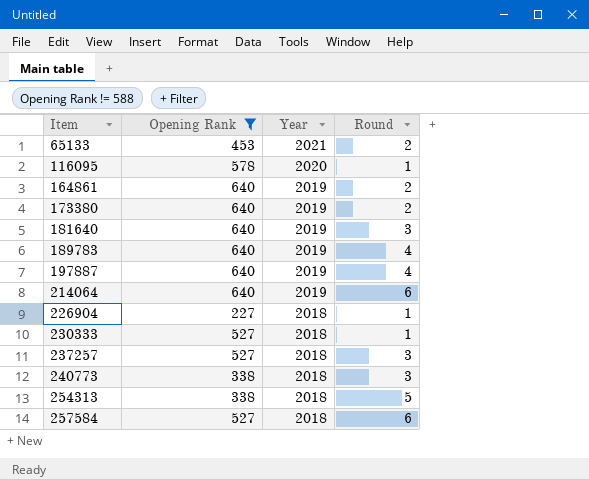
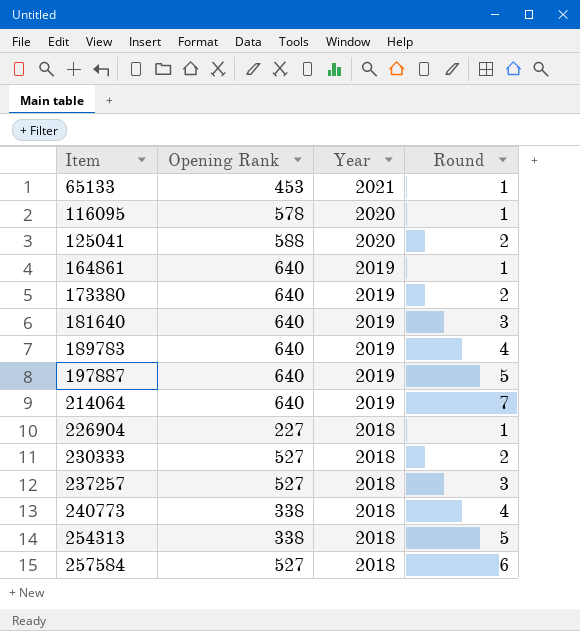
filter: Opening Rank != 588 -> none
65133 | Round: 2 -> 1
164861 | Round: 2 -> 1
197887 | Round: 4 -> 5
214064 | Round: 6 -> 7
230333 | Round: 1 -> 2
240773 | Round: 3 -> 4

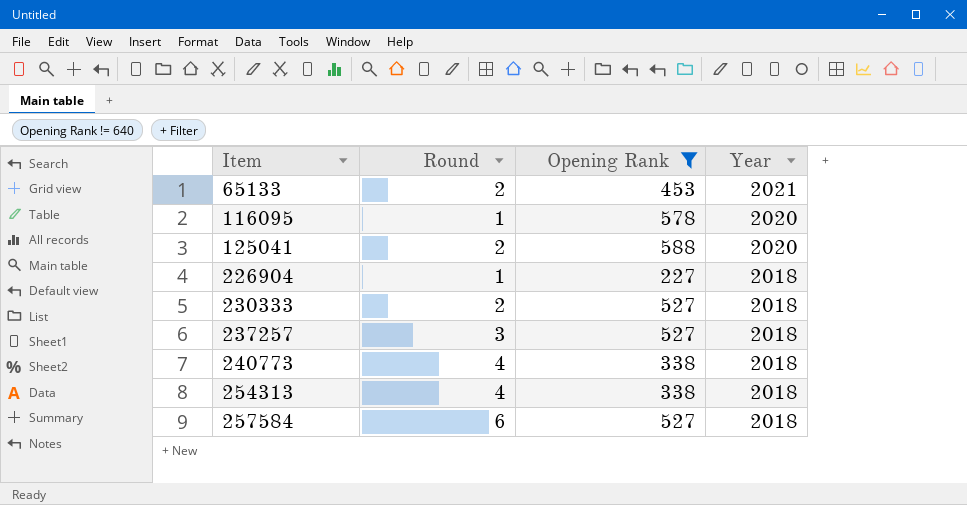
filter: none -> Opening Rank != 640
column Round | position: 4 -> 2
65133 | Round: 1 -> 2
254313 | Round: 5 -> 4

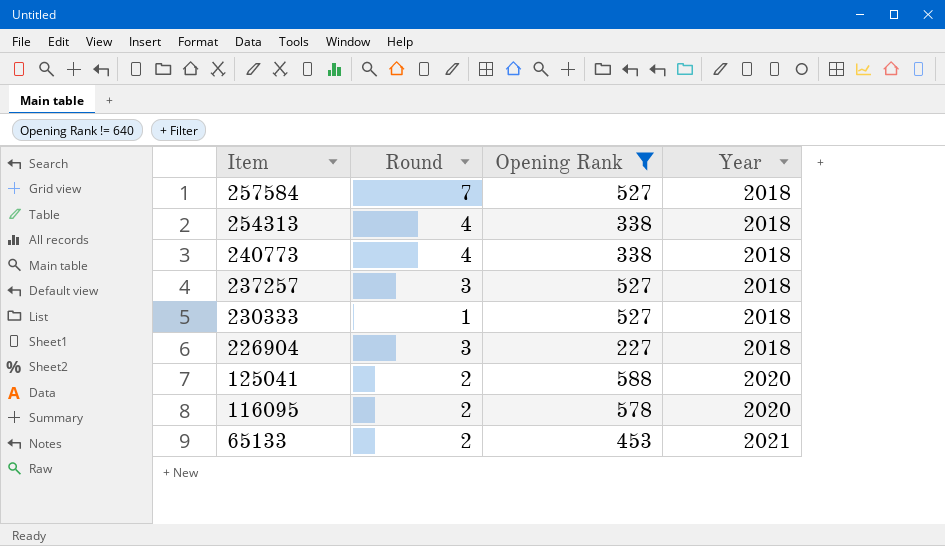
row order: Item ascending -> Item descending
257584 | Round: 6 -> 7
230333 | Round: 2 -> 1
226904 | Round: 1 -> 3
116095 | Round: 1 -> 2

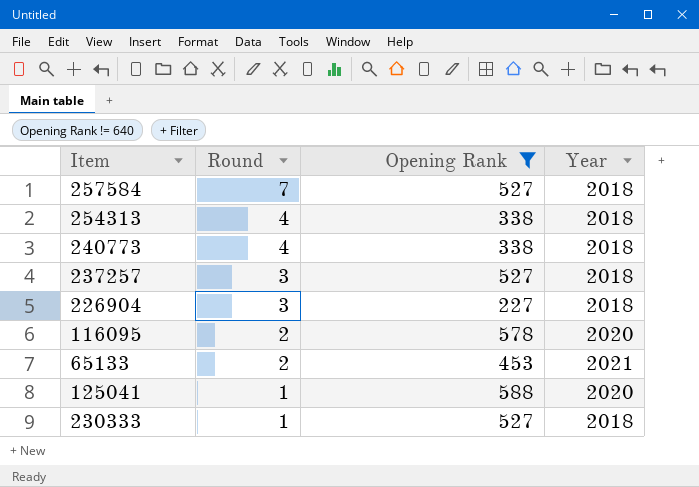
row order: Item descending -> Round descending
125041 | Round: 2 -> 1

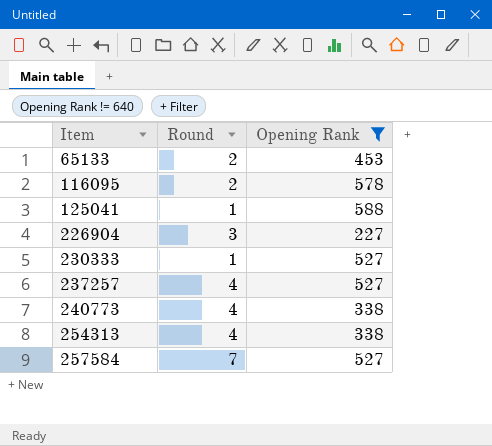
row order: Round descending -> Item ascending
column Year | position: 4 -> none
237257 | Round: 3 -> 4

